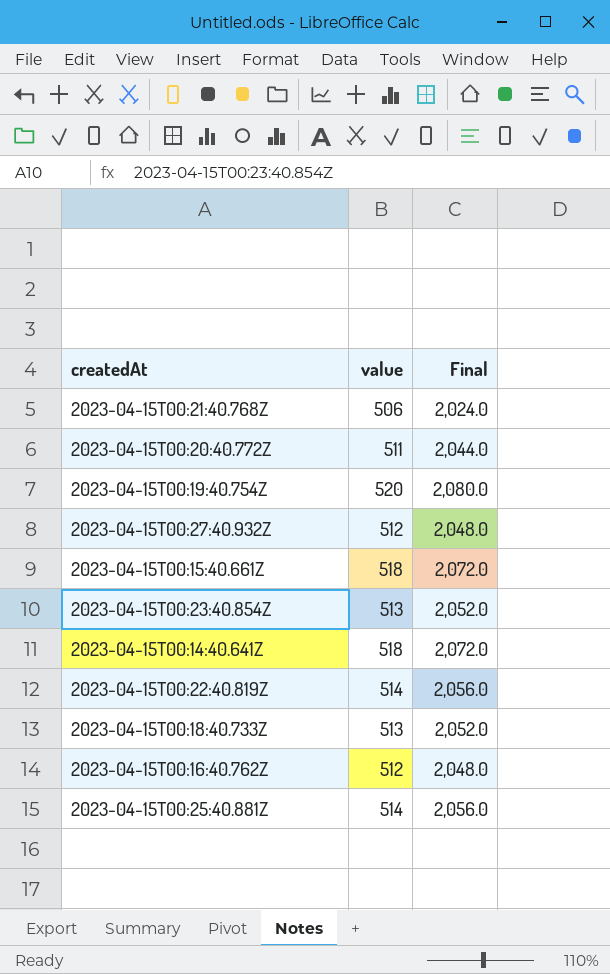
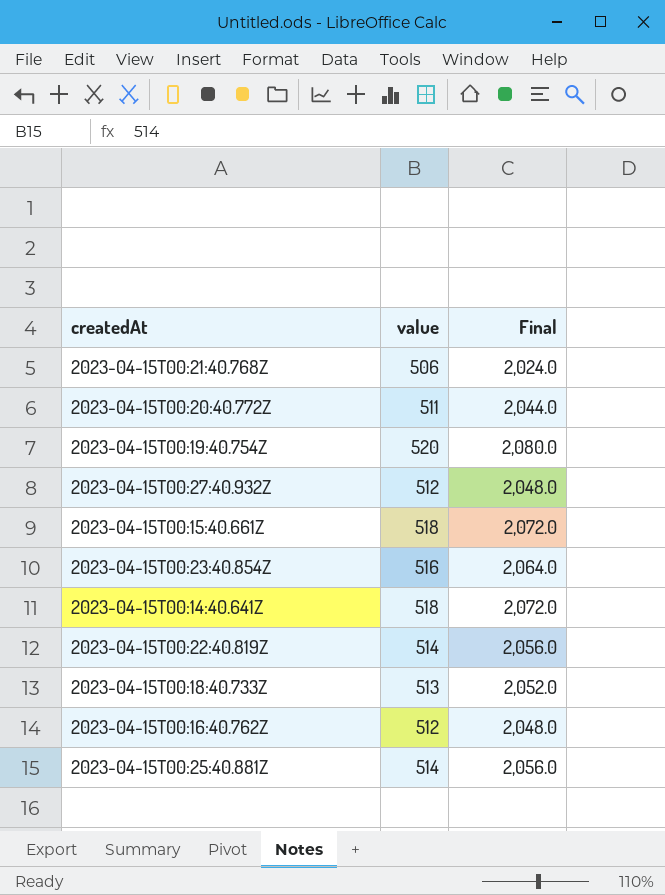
2023-04-15T00:23:40.854Z | value: 513 -> 516
2023-04-15T00:23:40.854Z | Final: 2,052.0 -> 2,064.0

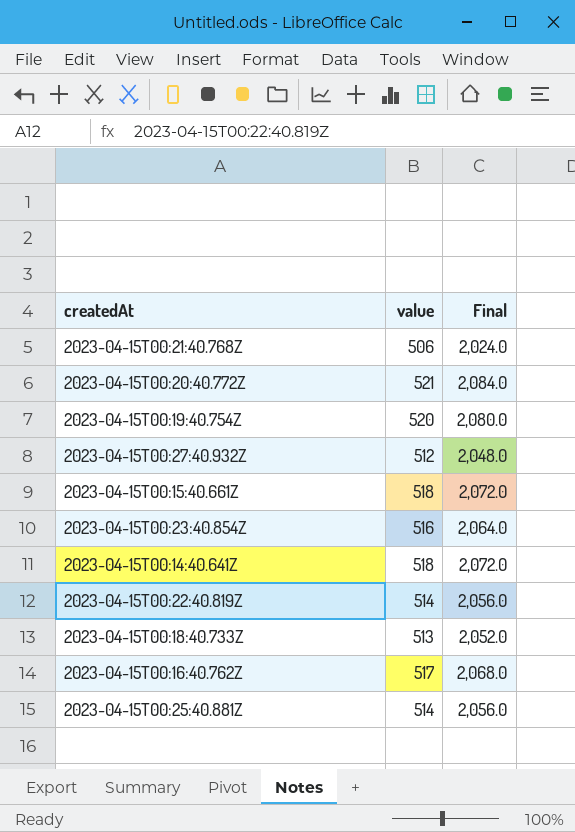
2023-04-15T00:20:40.772Z | value: 511 -> 521
2023-04-15T00:20:40.772Z | Final: 2,044.0 -> 2,084.0
2023-04-15T00:16:40.762Z | value: 512 -> 517
2023-04-15T00:16:40.762Z | Final: 2,048.0 -> 2,068.0

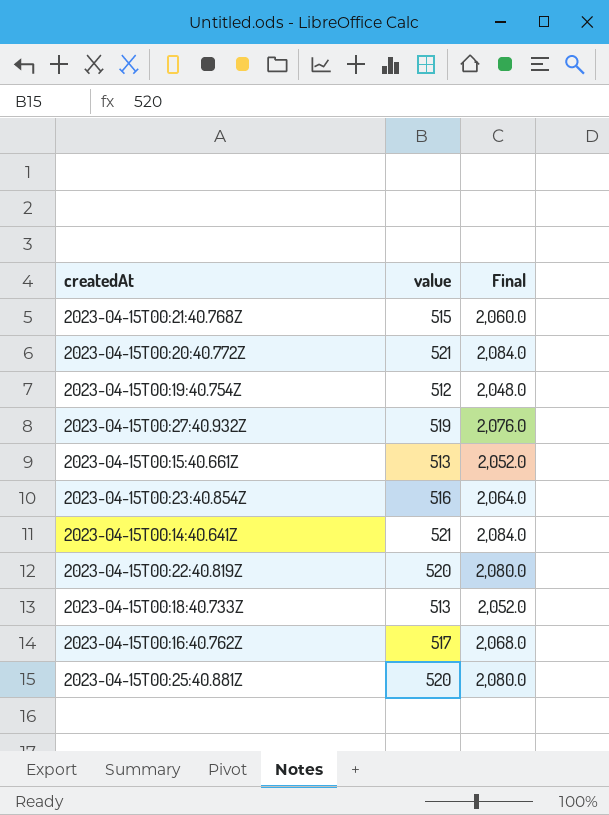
2023-04-15T00:21:40.768Z | value: 506 -> 515
2023-04-15T00:21:40.768Z | Final: 2,024.0 -> 2,060.0
2023-04-15T00:19:40.754Z | value: 520 -> 512
2023-04-15T00:19:40.754Z | Final: 2,080.0 -> 2,048.0
2023-04-15T00:27:40.932Z | value: 512 -> 519
2023-04-15T00:27:40.932Z | Final: 2,048.0 -> 2,076.0
2023-04-15T00:15:40.661Z | value: 518 -> 513
2023-04-15T00:15:40.661Z | Final: 2,072.0 -> 2,052.0
2023-04-15T00:14:40.641Z | value: 518 -> 521
2023-04-15T00:14:40.641Z | Final: 2,072.0 -> 2,084.0
2023-04-15T00:22:40.819Z | value: 514 -> 520
2023-04-15T00:22:40.819Z | Final: 2,056.0 -> 2,080.0
2023-04-15T00:25:40.881Z | value: 514 -> 520
2023-04-15T00:25:40.881Z | Final: 2,056.0 -> 2,080.0

